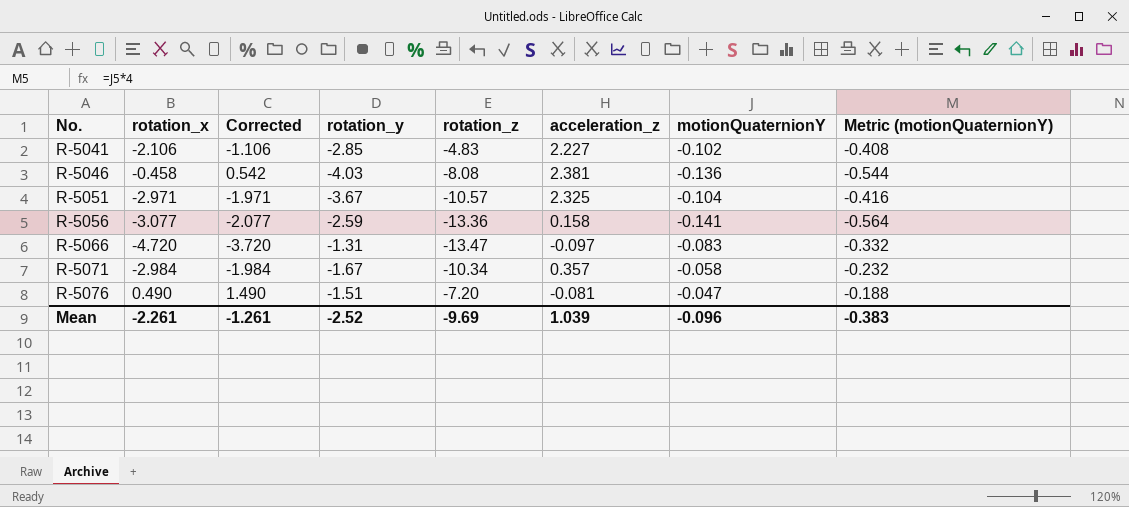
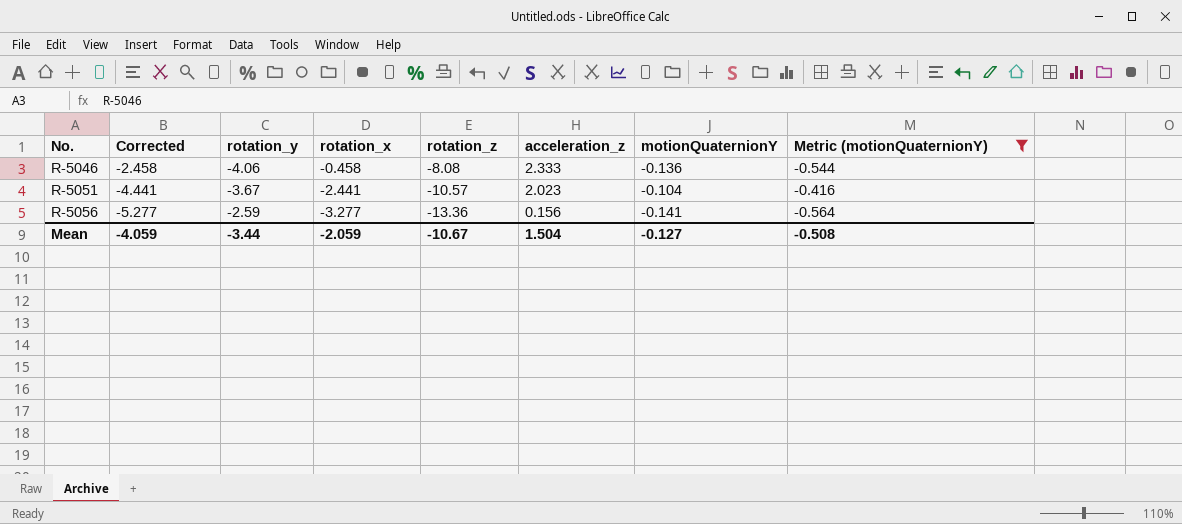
filter: none -> Metric (motionQuaternionY) <= -0.416
column Corrected | formula: [rotation_x] + 1 -> [rotation_x] - 2
column rotation_x | position: 2 -> 4
R-5046 | rotation_y: -4.03 -> -4.06
R-5046 | acceleration_z: 2.381 -> 2.333
R-5051 | rotation_x: -2.971 -> -2.441
R-5051 | acceleration_z: 2.325 -> 2.023
R-5056 | rotation_x: -3.077 -> -3.277
R-5056 | acceleration_z: 0.158 -> 0.156
Mean | Corrected: -1.261 -> -4.059
Mean | rotation_y: -2.52 -> -3.44
Mean | rotation_x: -2.261 -> -2.059
Mean | rotation_z: -9.69 -> -10.67
Mean | acceleration_z: 1.039 -> 1.504
Mean | motionQuaternionY: -0.096 -> -0.127
Mean | Metric (motionQuaternionY): -0.383 -> -0.508

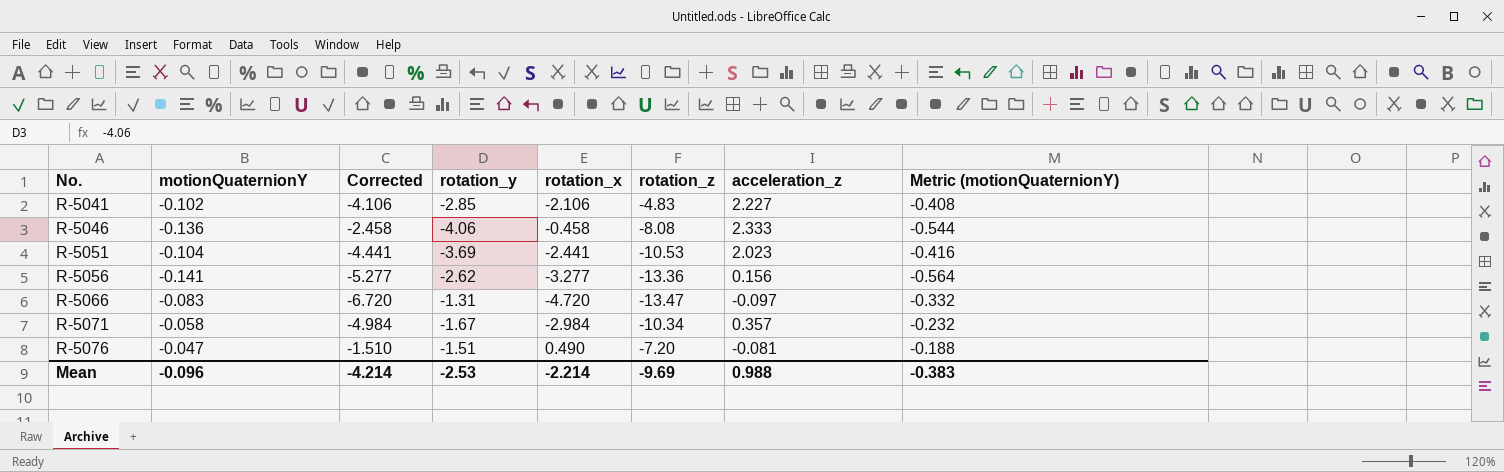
filter: Metric (motionQuaternionY) <= -0.416 -> none
column motionQuaternionY | position: 7 -> 2
R-5051 | rotation_y: -3.67 -> -3.69
R-5051 | rotation_z: -10.57 -> -10.53
R-5056 | rotation_y: -2.59 -> -2.62
Mean | motionQuaternionY: -0.127 -> -0.096
Mean | Corrected: -4.059 -> -4.214
Mean | rotation_y: -3.44 -> -2.53
Mean | rotation_x: -2.059 -> -2.214
Mean | rotation_z: -10.67 -> -9.69
Mean | acceleration_z: 1.504 -> 0.988
Mean | Metric (motionQuaternionY): -0.508 -> -0.383

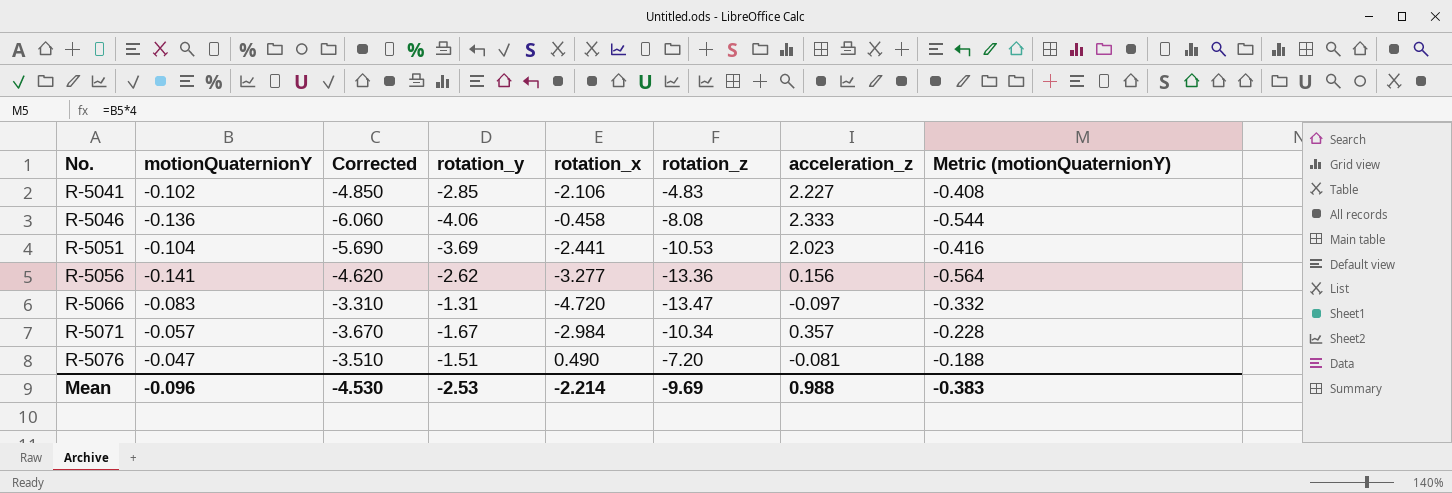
column Corrected | formula: [rotation_x] - 2 -> [rotation_y] - 2
R-5071 | motionQuaternionY: -0.058 -> -0.057
R-5071 | Metric (motionQuaternionY): -0.232 -> -0.228
Mean | Corrected: -4.214 -> -4.530

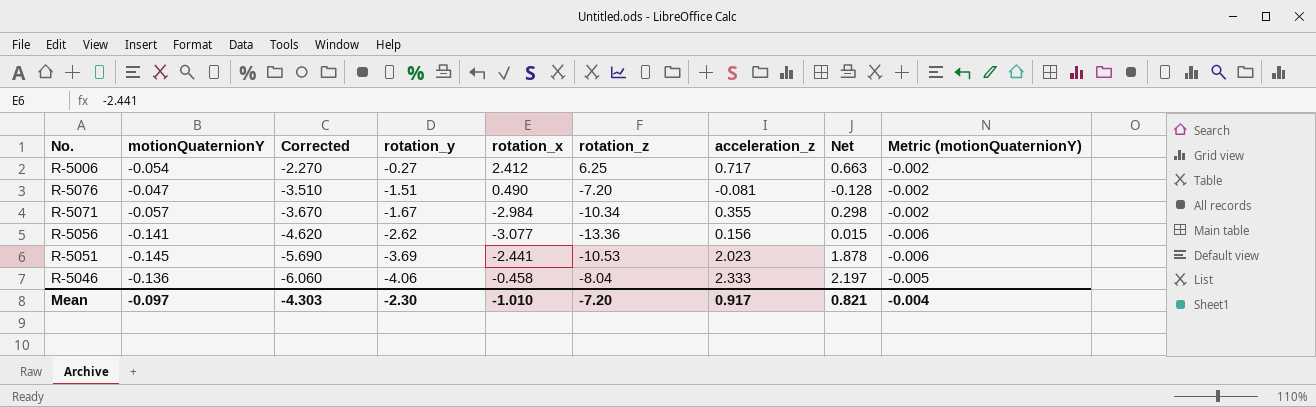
row order: No. ascending -> Corrected descending
column Net | formula: none -> [motionQuaternionY] + [acceleration_z]
column Metric (motionQuaternionY) | formula: [motionQuaternionY] * 4 -> [motionQuaternionY] * 0.04
row R-5041: -0.102 | -4.850 | -2.85 | -2.106 | -4.83 | 2.227 | -0.408 -> none
row R-5066: -0.083 | -3.310 | -1.31 | -4.720 | -13.47 | -0.097 | -0.332 -> none
row R-5006: none -> -0.054 | -2.270 | -0.27 | 2.412 | 6.25 | 0.717 | 0.663 | -0.002
R-5071 | acceleration_z: 0.357 -> 0.355
R-5056 | rotation_x: -3.277 -> -3.077
R-5051 | motionQuaternionY: -0.104 -> -0.145
R-5046 | rotation_z: -8.08 -> -8.04
Mean | motionQuaternionY: -0.096 -> -0.097
Mean | Corrected: -4.530 -> -4.303
Mean | rotation_y: -2.53 -> -2.30
Mean | rotation_x: -2.214 -> -1.010
Mean | rotation_z: -9.69 -> -7.20
Mean | acceleration_z: 0.988 -> 0.917
Mean | Metric (motionQuaternionY): -0.383 -> -0.004

